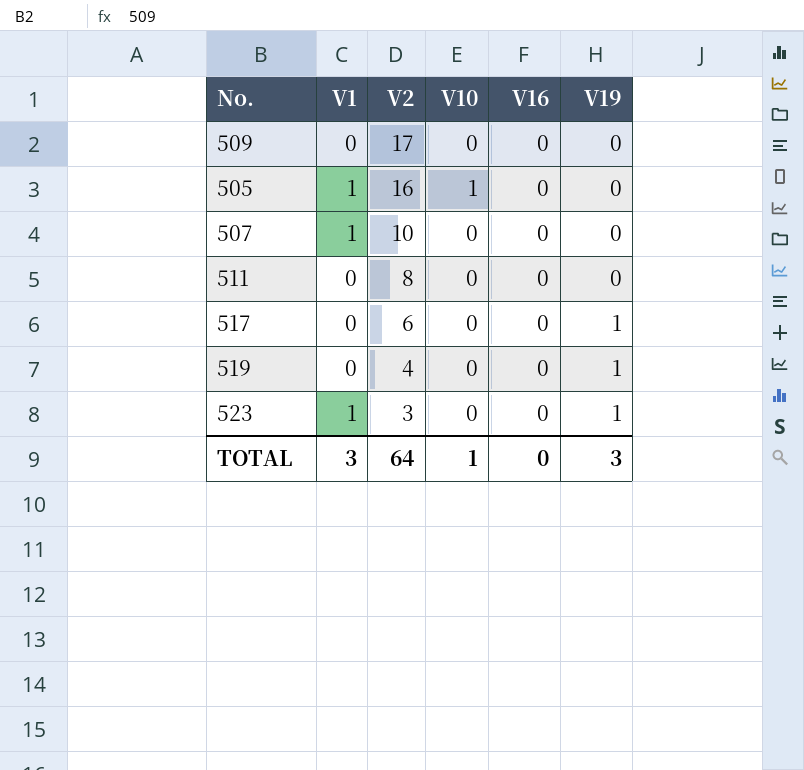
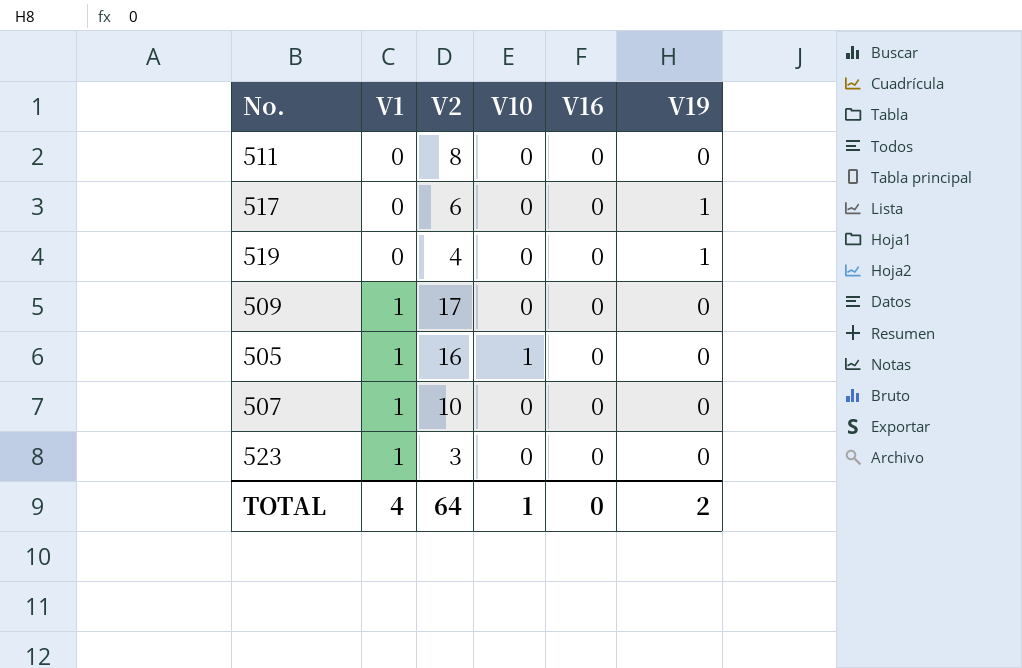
row order: V2 descending -> V1 ascending
509 | V1: 0 -> 1
523 | V19: 1 -> 0
TOTAL | V1: 3 -> 4
TOTAL | V19: 3 -> 2

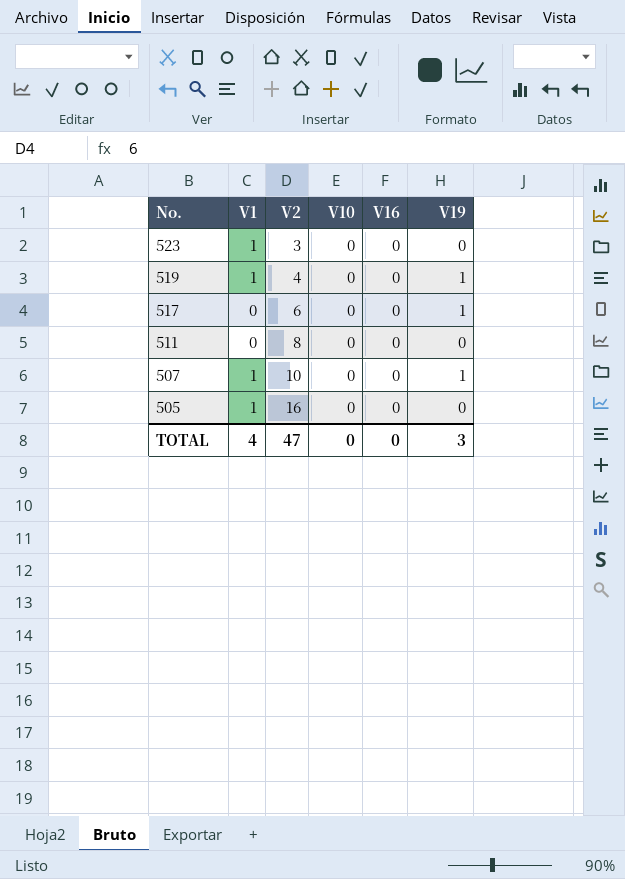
row order: V1 ascending -> No. descending
row 509: 1 | 17 | 0 | 0 | 0 -> none
519 | V1: 0 -> 1
507 | V19: 0 -> 1
505 | V10: 1 -> 0
TOTAL | V2: 64 -> 47
TOTAL | V10: 1 -> 0
TOTAL | V19: 2 -> 3

